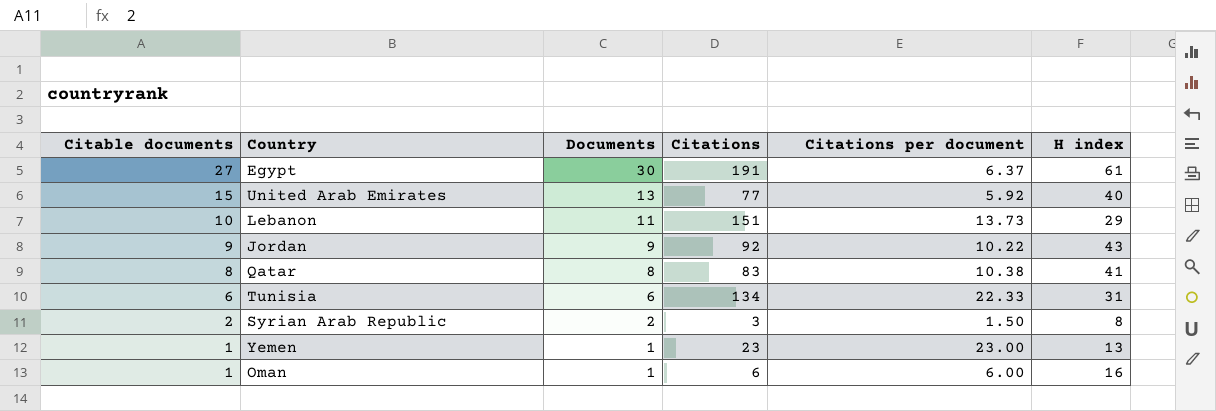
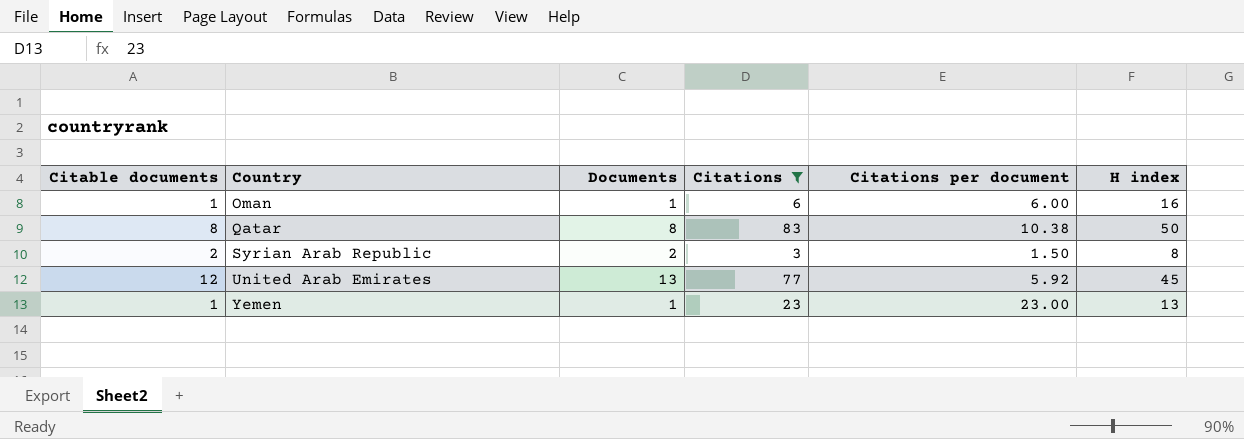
filter: none -> Citations <= 83
row order: Citable documents descending -> Country ascending
Qatar | H index: 41 -> 50
United Arab Emirates | Citable documents: 15 -> 12
United Arab Emirates | H index: 40 -> 45

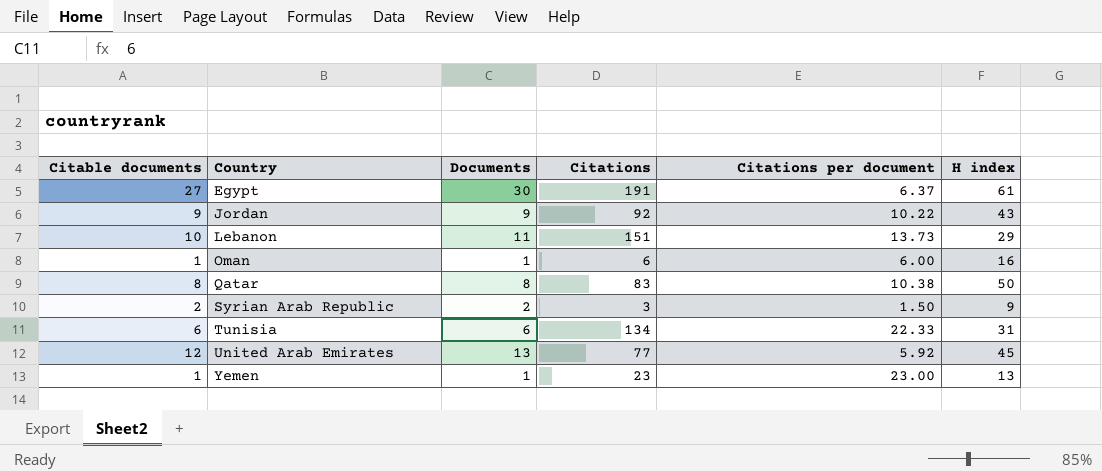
filter: Citations <= 83 -> none
Syrian Arab Republic | H index: 8 -> 9

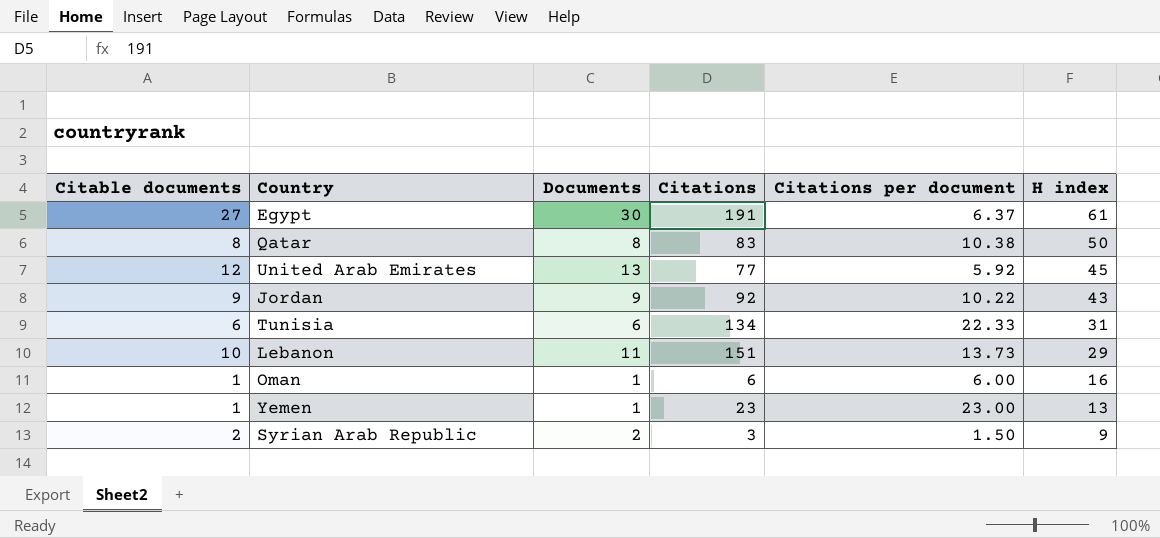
row order: Country ascending -> H index descending

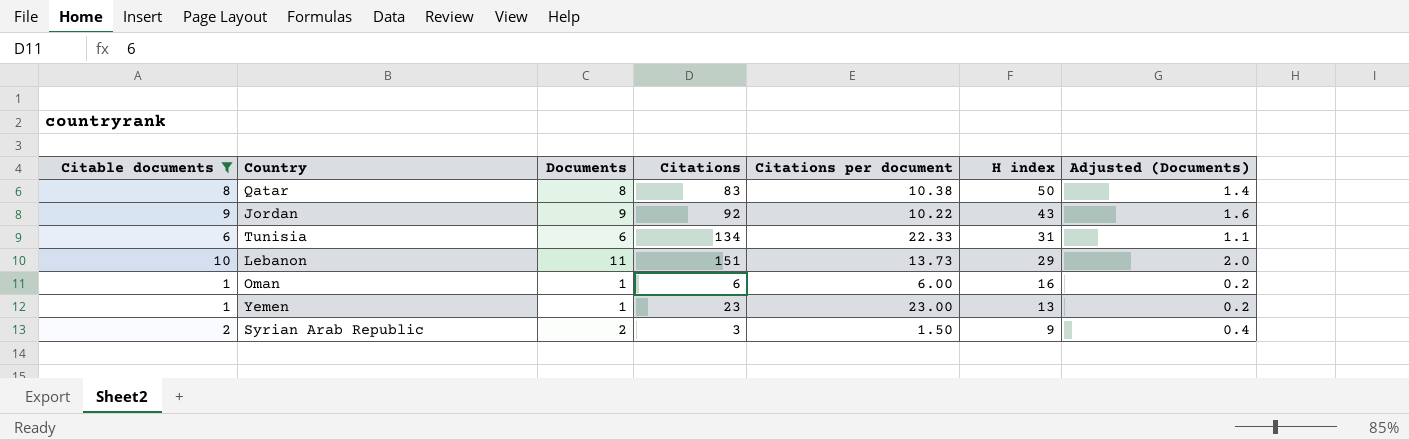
filter: none -> Citable documents <= 10
column Adjusted (Documents) | formula: none -> [Documents] * 0.18

